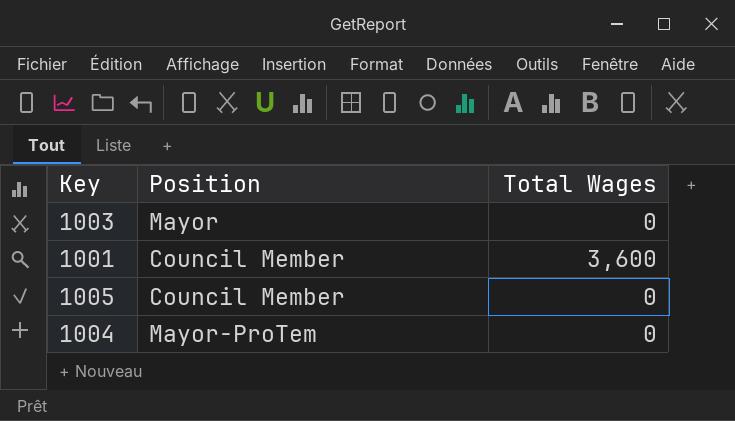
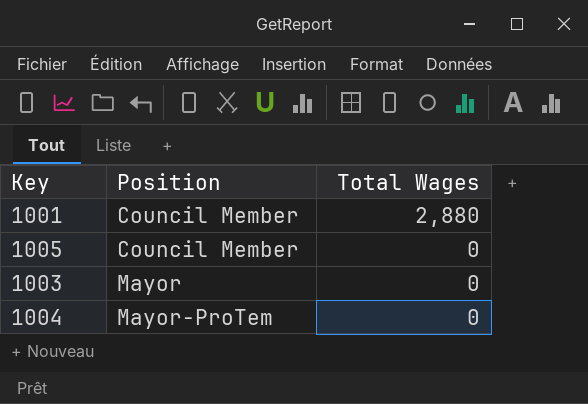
row order: none -> Position ascending
1001 | Total Wages: 3,600 -> 2,880

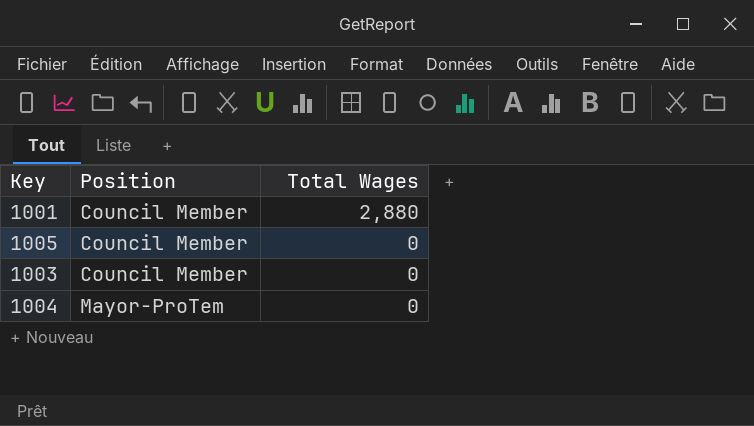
1003 | Position: Mayor -> Council Member

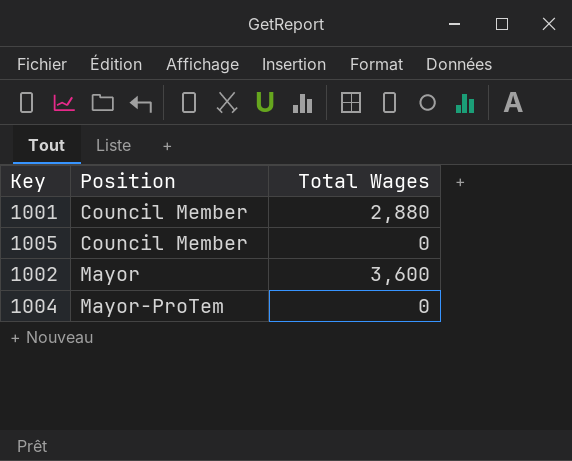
row 1003: Council Member | 0 -> none
row 1002: none -> Mayor | 3,600

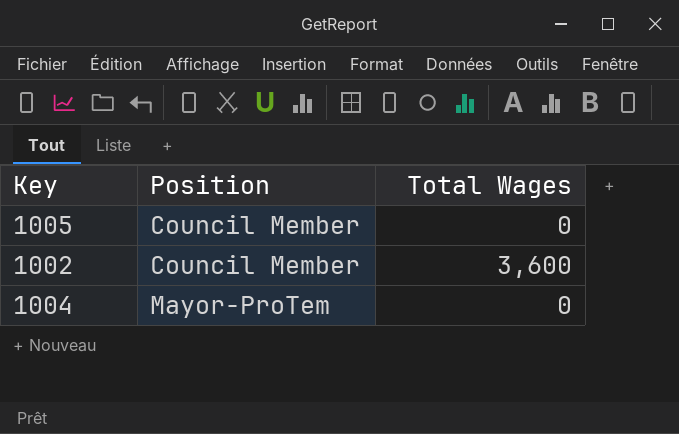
row 1001: Council Member | 2,880 -> none
1002 | Position: Mayor -> Council Member

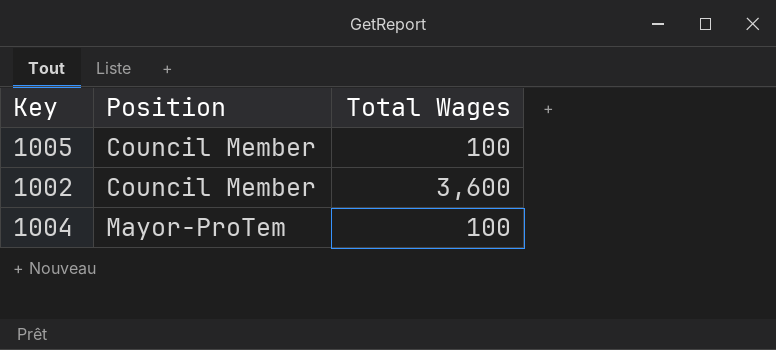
1005 | Total Wages: 0 -> 100
1004 | Total Wages: 0 -> 100

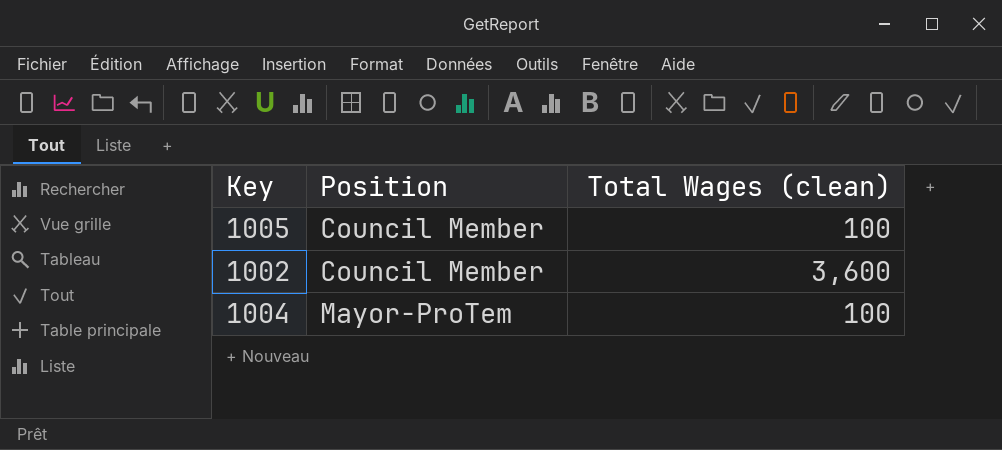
column name: Total Wages -> Total Wages (clean)

